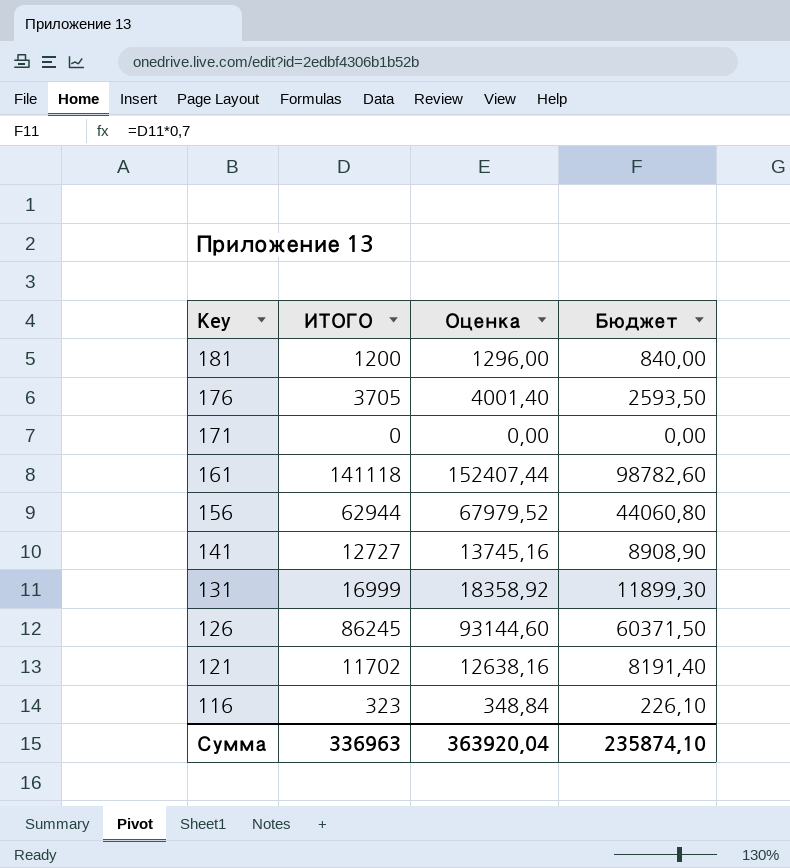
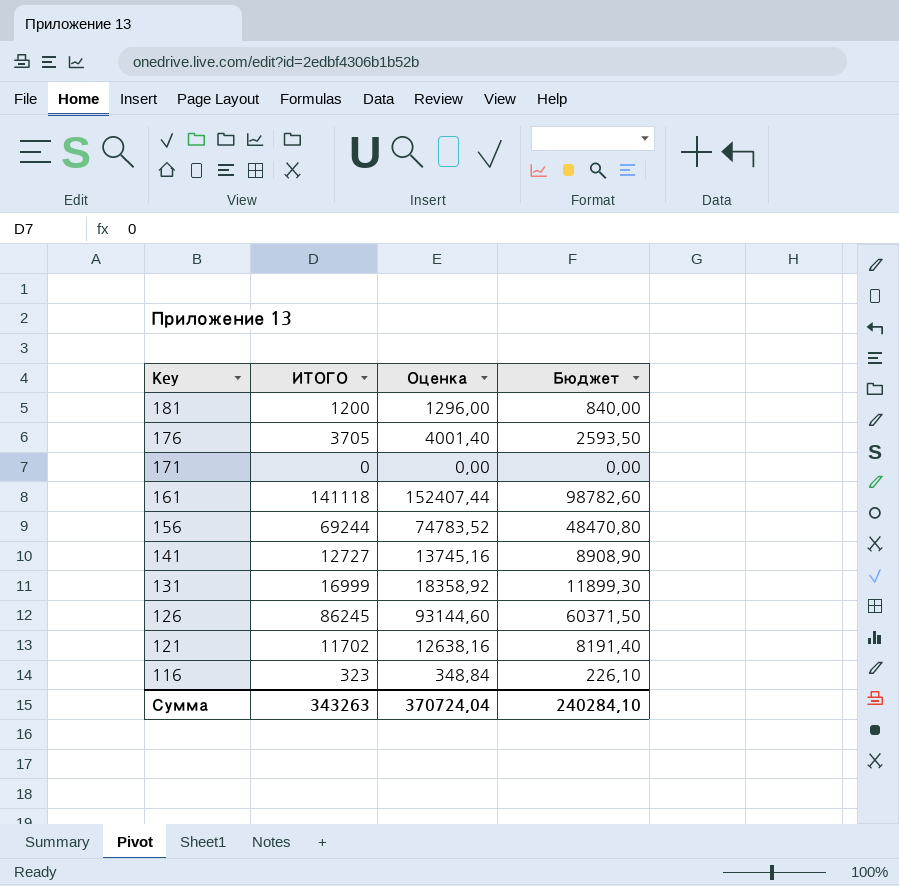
156 | ИТОГО: 62944 -> 69244
156 | Оценка: 67979,52 -> 74783,52
156 | Бюджет: 44060,80 -> 48470,80
Сумма | ИТОГО: 336963 -> 343263
Сумма | Оценка: 363920,04 -> 370724,04
Сумма | Бюджет: 235874,10 -> 240284,10

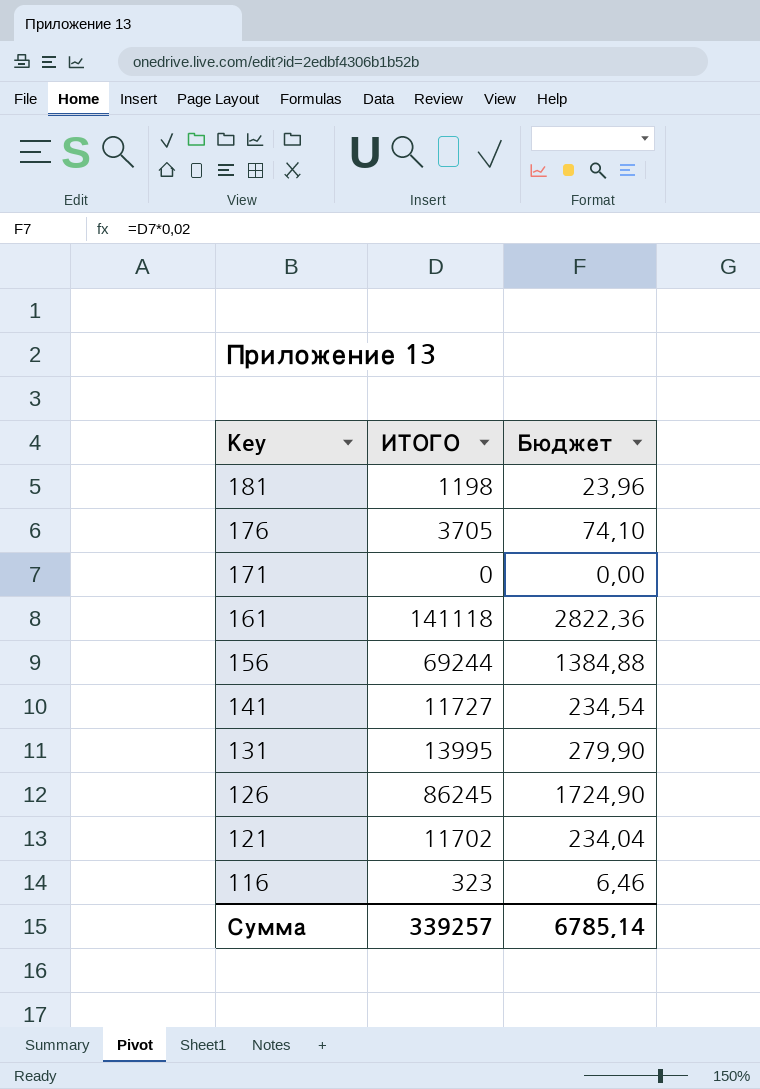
column Оценка | formula: [ИТОГО] * 1,08 -> none
column Бюджет | formula: [ИТОГО] * 0,7 -> [ИТОГО] * 0,02
181 | ИТОГО: 1200 -> 1198
141 | ИТОГО: 12727 -> 11727
131 | ИТОГО: 16999 -> 13995
Сумма | ИТОГО: 343263 -> 339257
Сумма | Бюджет: 240284,10 -> 6785,14

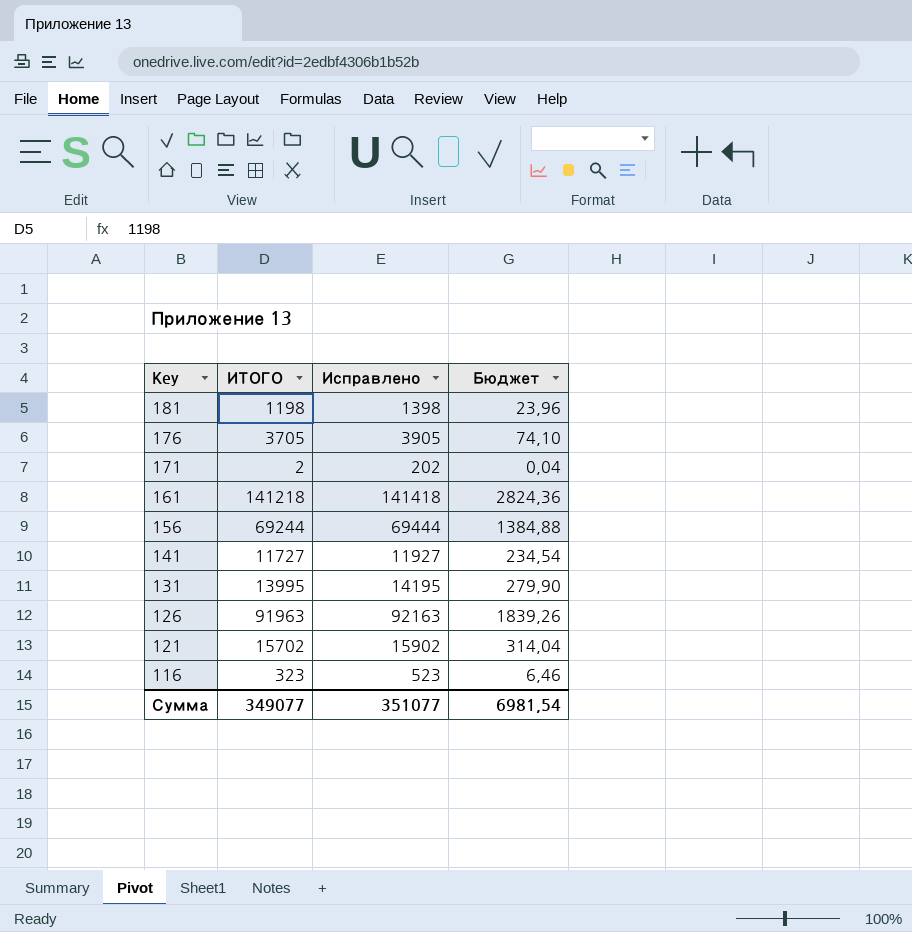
column Исправлено | formula: none -> [ИТОГО] + 200
171 | ИТОГО: 0 -> 2
171 | Бюджет: 0,00 -> 0,04
161 | ИТОГО: 141118 -> 141218
161 | Бюджет: 2822,36 -> 2824,36
126 | ИТОГО: 86245 -> 91963
126 | Бюджет: 1724,90 -> 1839,26
121 | ИТОГО: 11702 -> 15702
121 | Бюджет: 234,04 -> 314,04
Сумма | ИТОГО: 339257 -> 349077
Сумма | Бюджет: 6785,14 -> 6981,54

